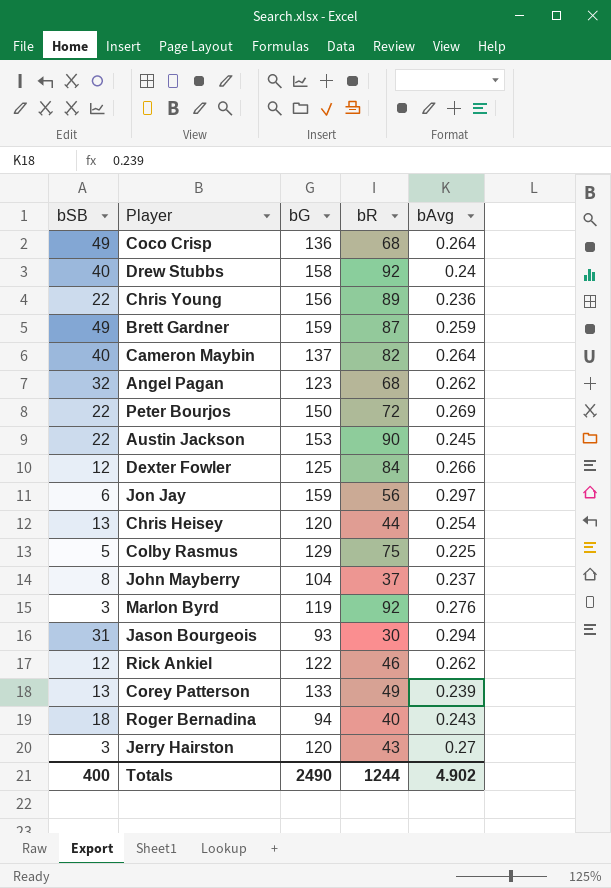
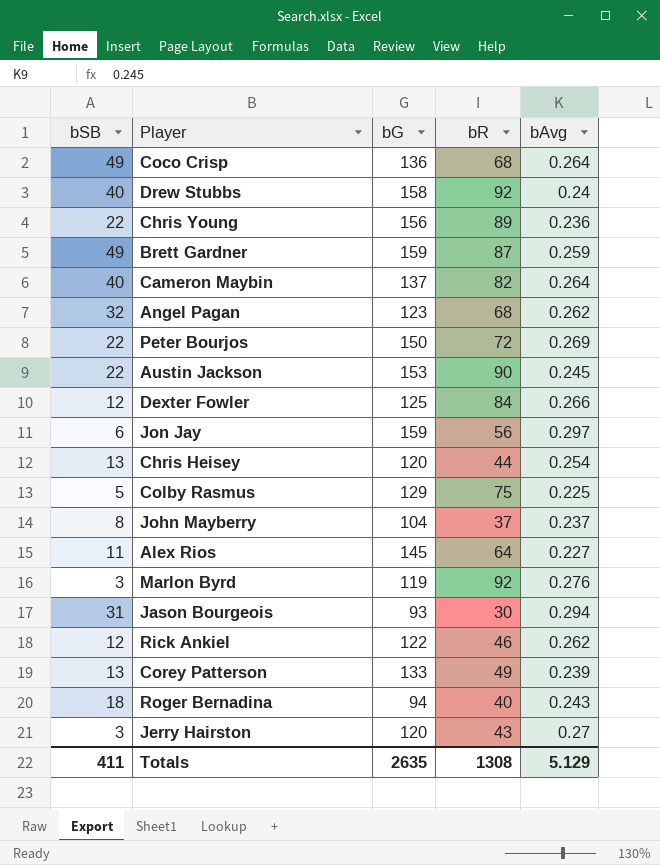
row Alex Rios: none -> 11 | 145 | 64 | 0.227
Totals | bSB: 400 -> 411
Totals | bG: 2490 -> 2635
Totals | bR: 1244 -> 1308
Totals | bAvg: 4.902 -> 5.129

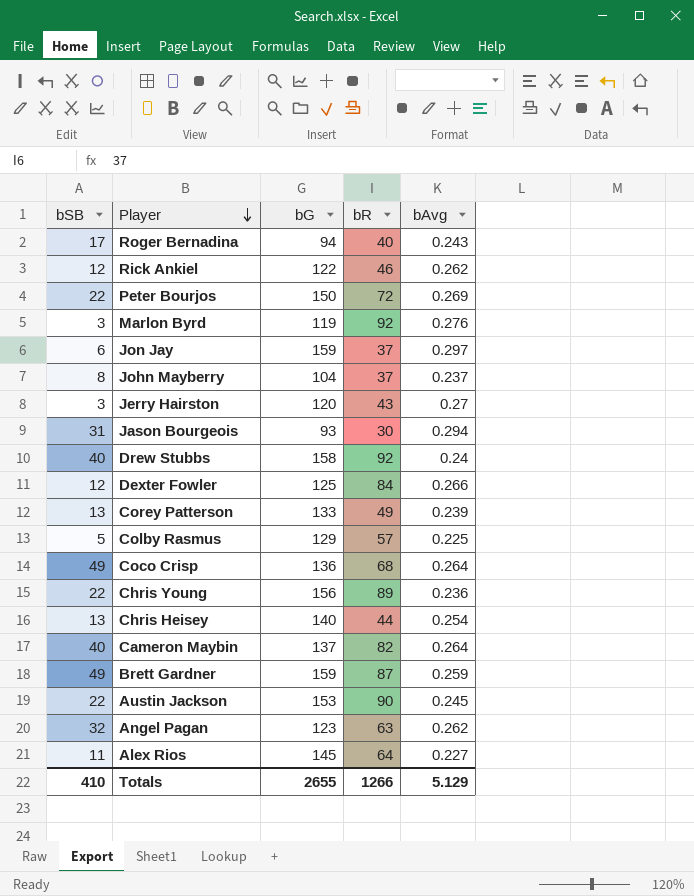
row order: none -> Player descending
Roger Bernadina | bSB: 18 -> 17
Jon Jay | bR: 56 -> 37
Colby Rasmus | bR: 75 -> 57
Chris Heisey | bG: 120 -> 140
Angel Pagan | bR: 68 -> 63
Totals | bSB: 411 -> 410
Totals | bG: 2635 -> 2655
Totals | bR: 1308 -> 1266

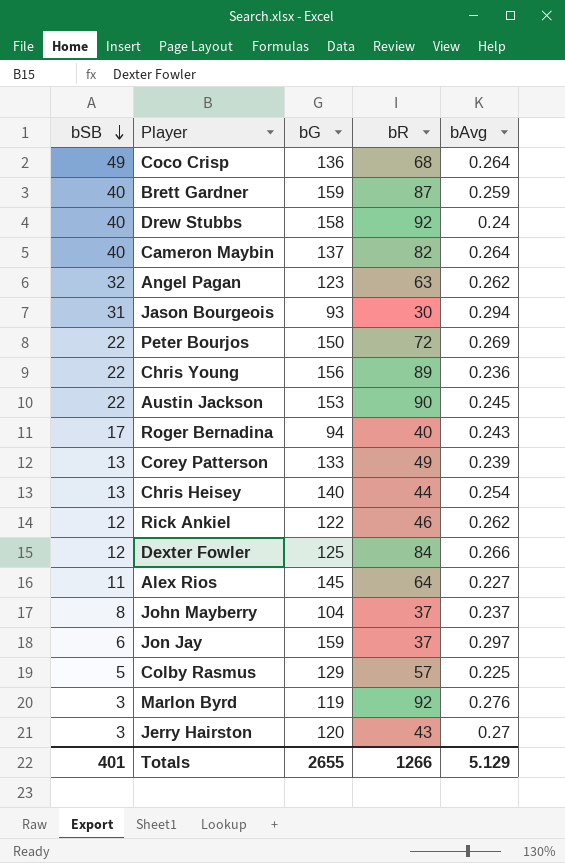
row order: Player descending -> bSB descending
Brett Gardner | bSB: 49 -> 40
Totals | bSB: 410 -> 401

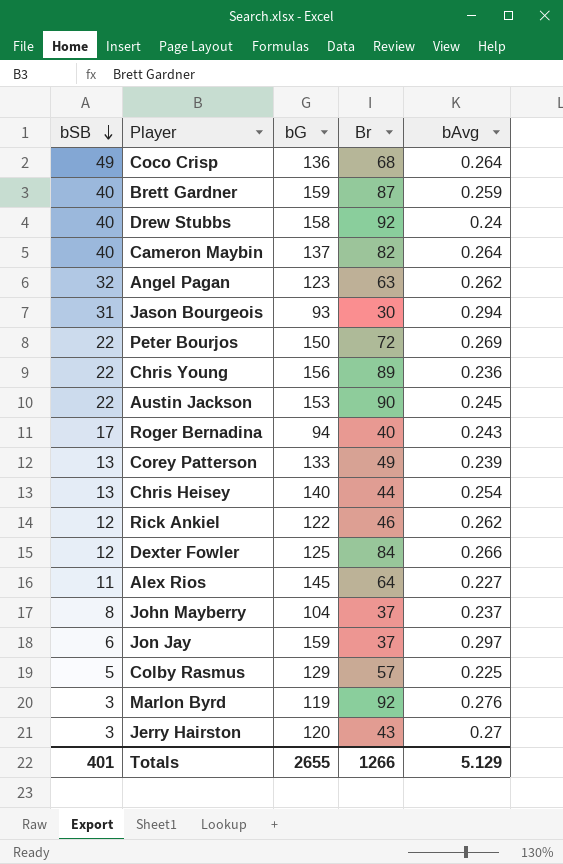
column name: bR -> Br

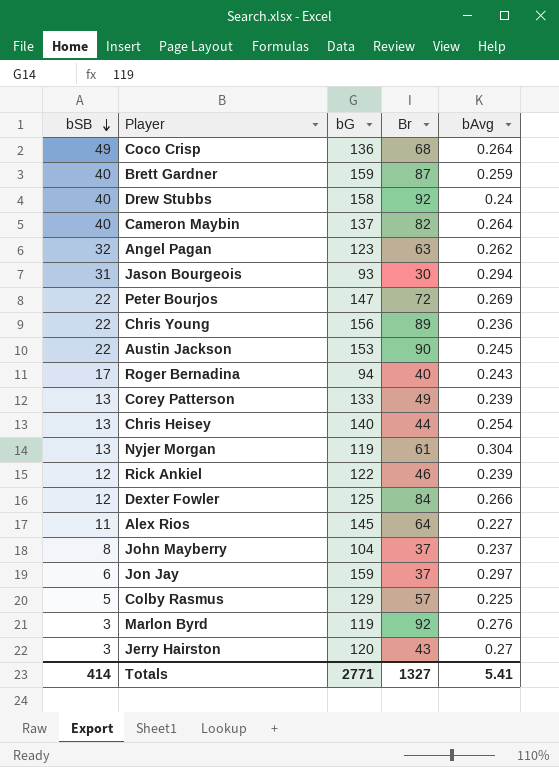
Peter Bourjos | bG: 150 -> 147
row Nyjer Morgan: none -> 13 | 119 | 61 | 0.304
Rick Ankiel | bAvg: 0.262 -> 0.239
Totals | bSB: 401 -> 414
Totals | bG: 2655 -> 2771
Totals | Br: 1266 -> 1327
Totals | bAvg: 5.129 -> 5.41

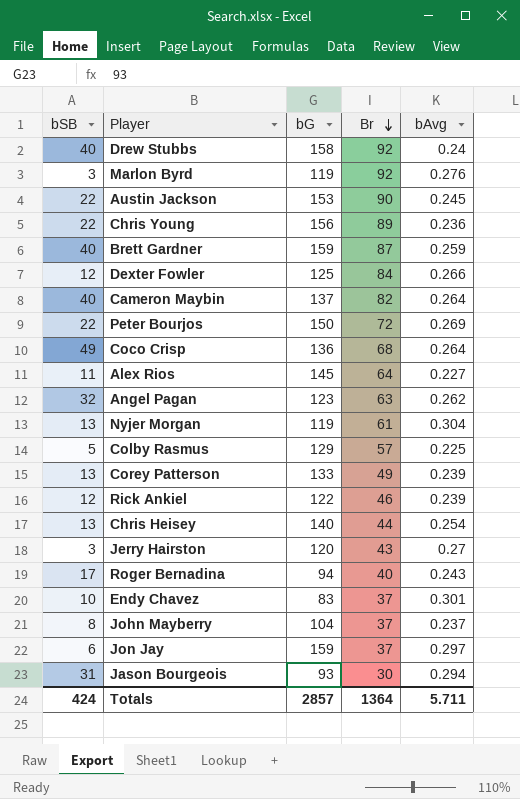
row order: bSB descending -> Br descending
Peter Bourjos | bG: 147 -> 150
row Endy Chavez: none -> 10 | 83 | 37 | 0.301
Totals | bSB: 414 -> 424
Totals | bG: 2771 -> 2857
Totals | Br: 1327 -> 1364
Totals | bAvg: 5.41 -> 5.711

